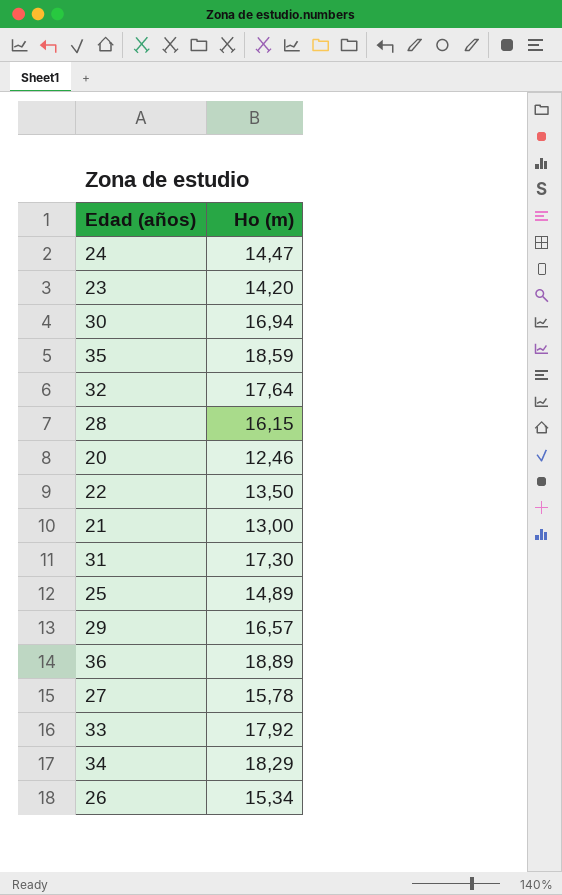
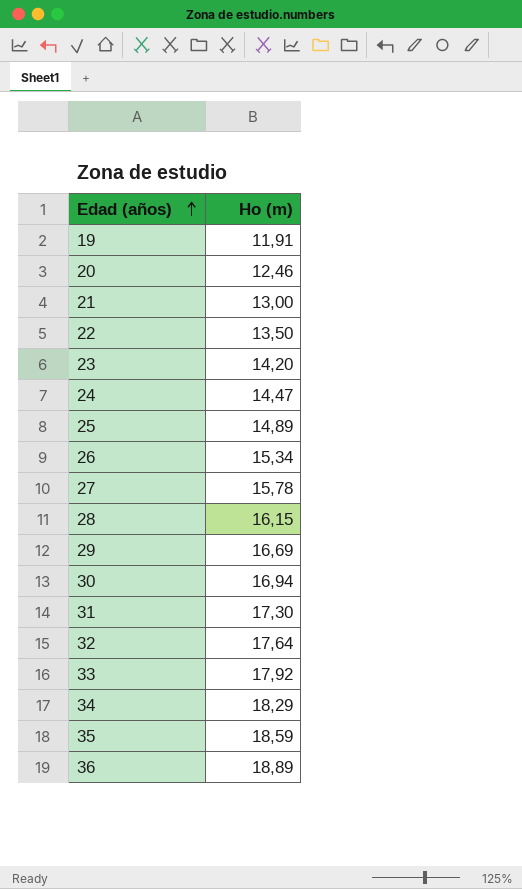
row order: none -> Edad (años) ascending
row 19: none -> 11,91
29 | Ho (m): 16,57 -> 16,69

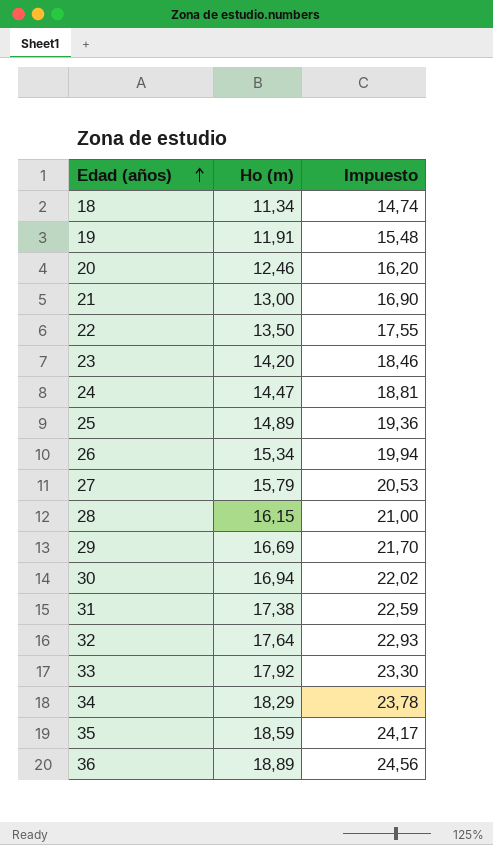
column Impuesto | formula: none -> [Ho (m)] * 1,3
row 18: none -> 11,34 | 14,74
27 | Ho (m): 15,78 -> 15,79
31 | Ho (m): 17,30 -> 17,38

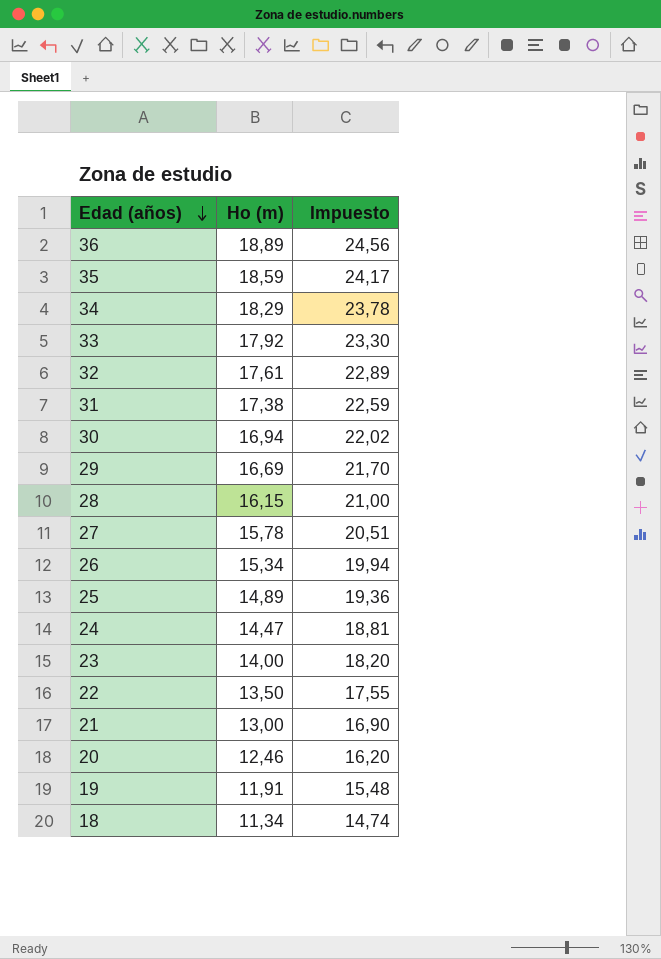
row order: Edad (años) ascending -> Edad (años) descending
32 | Ho (m): 17,64 -> 17,61
32 | Impuesto: 22,93 -> 22,89
27 | Ho (m): 15,79 -> 15,78
27 | Impuesto: 20,53 -> 20,51
23 | Ho (m): 14,20 -> 14,00
23 | Impuesto: 18,46 -> 18,20

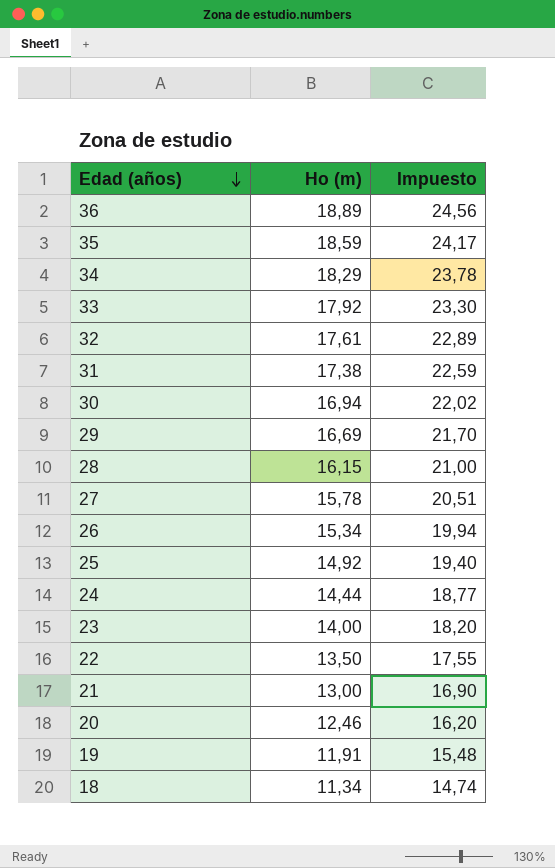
25 | Ho (m): 14,89 -> 14,92
25 | Impuesto: 19,36 -> 19,40
24 | Ho (m): 14,47 -> 14,44
24 | Impuesto: 18,81 -> 18,77

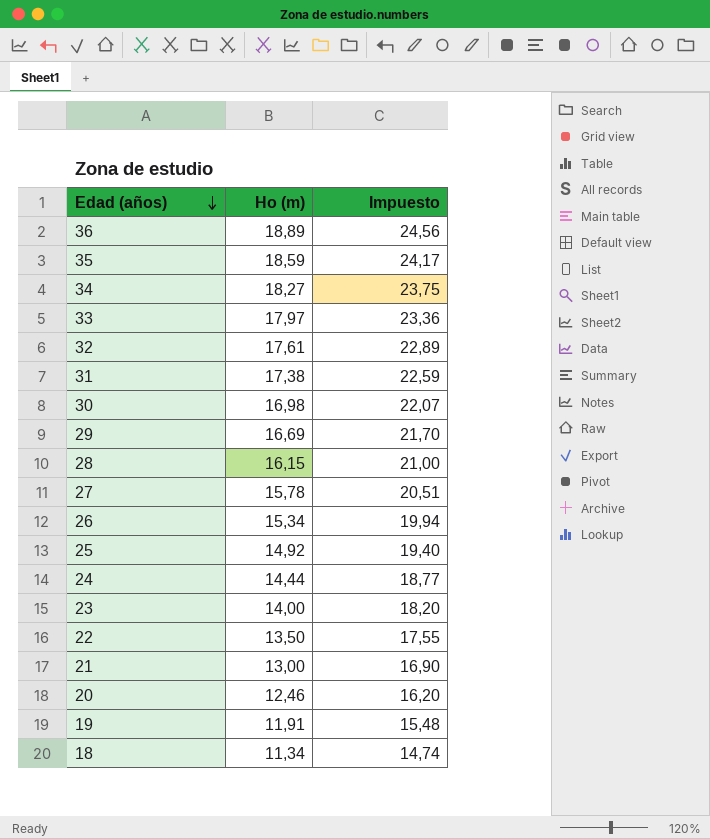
34 | Ho (m): 18,29 -> 18,27
34 | Impuesto: 23,78 -> 23,75
33 | Ho (m): 17,92 -> 17,97
33 | Impuesto: 23,30 -> 23,36
30 | Ho (m): 16,94 -> 16,98
30 | Impuesto: 22,02 -> 22,07

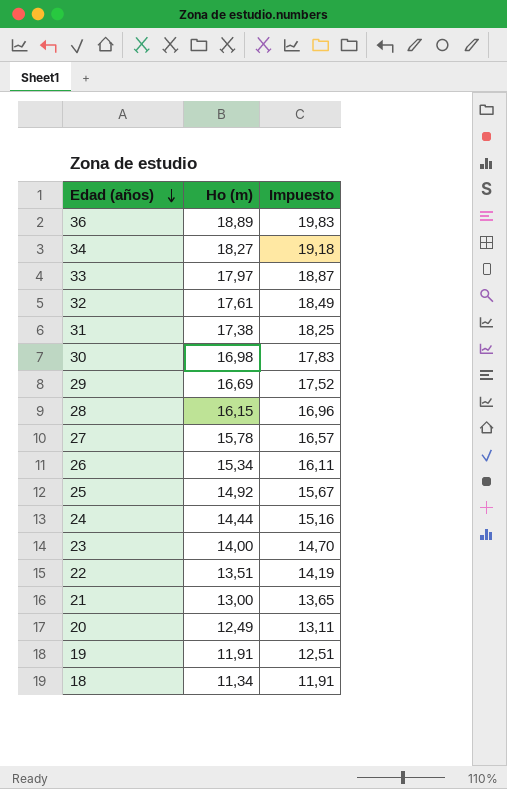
column Impuesto | formula: [Ho (m)] * 1,3 -> [Ho (m)] * 1,05
row 35: 18,59 | 24,17 -> none
22 | Ho (m): 13,50 -> 13,51
20 | Ho (m): 12,46 -> 12,49

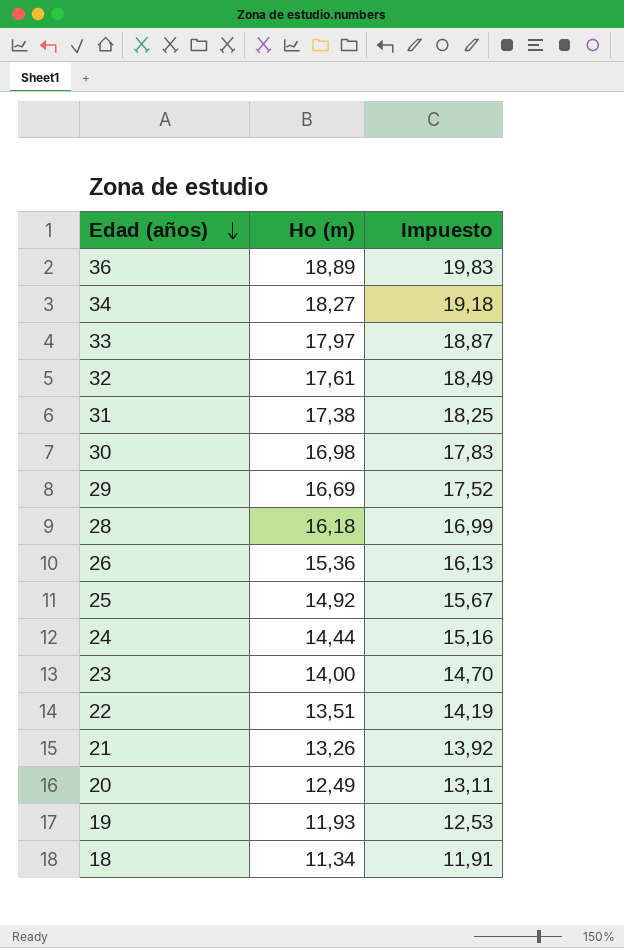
row 27: 15,78 | 16,57 -> none
28 | Ho (m): 16,15 -> 16,18
28 | Impuesto: 16,96 -> 16,99
26 | Ho (m): 15,34 -> 15,36
26 | Impuesto: 16,11 -> 16,13
21 | Ho (m): 13,00 -> 13,26
21 | Impuesto: 13,65 -> 13,92
19 | Ho (m): 11,91 -> 11,93
19 | Impuesto: 12,51 -> 12,53

